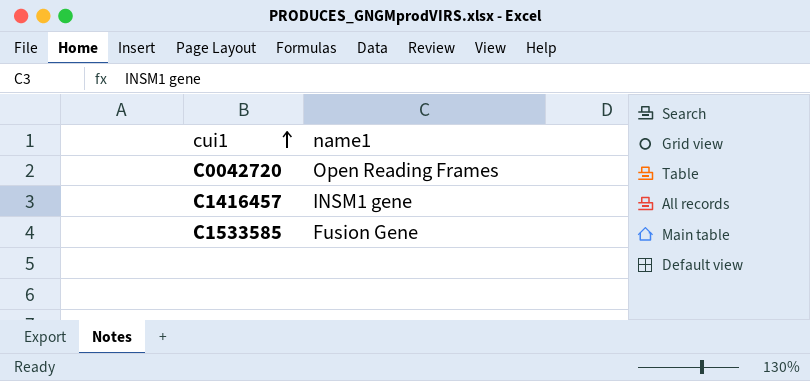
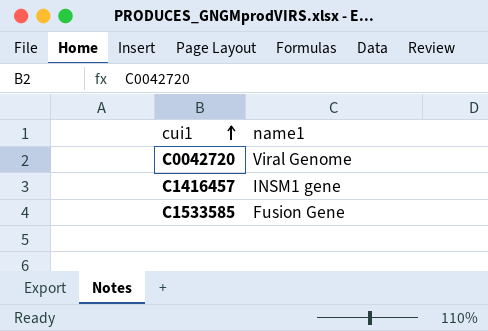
C0042720 | name1: Open Reading Frames -> Viral Genome

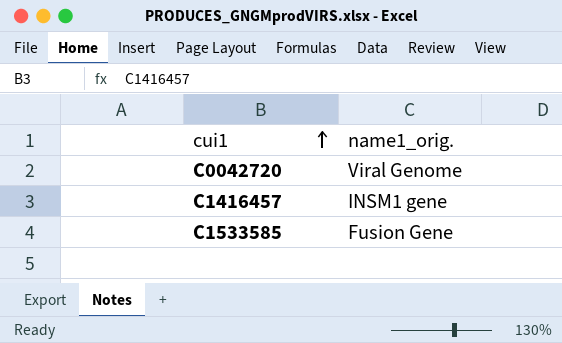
column name: name1 -> name1_orig.

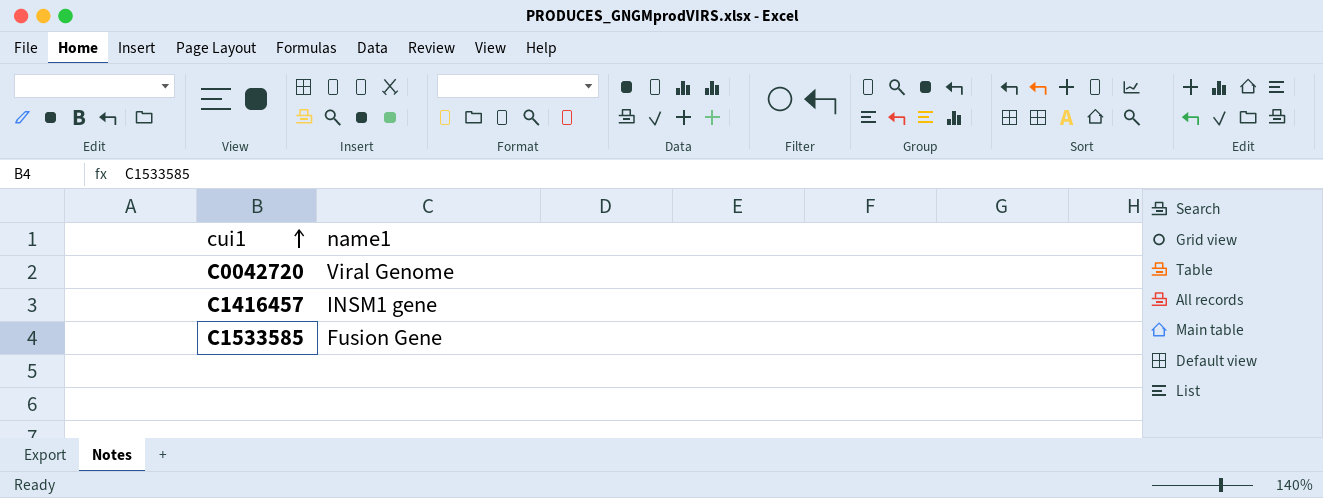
column name: name1_orig. -> name1

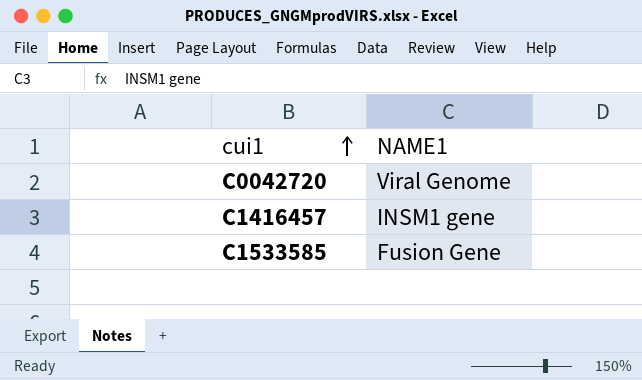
column name: name1 -> NAME1

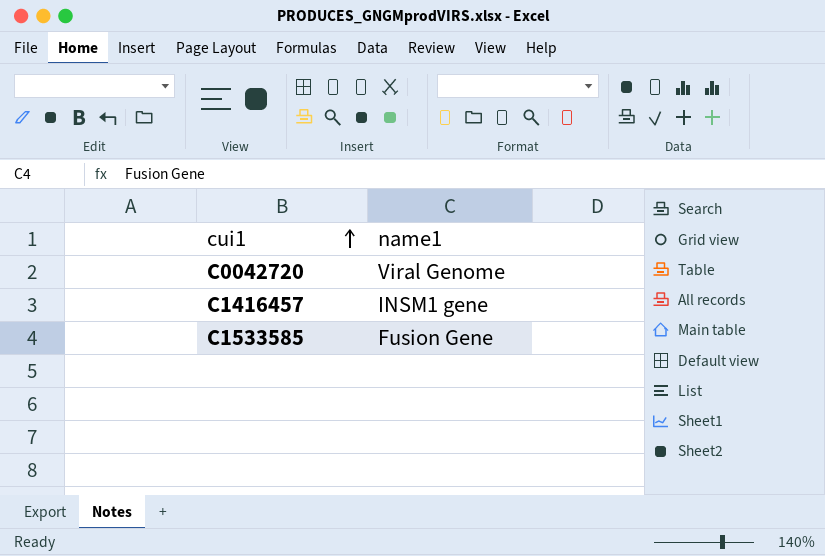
column name: NAME1 -> name1

